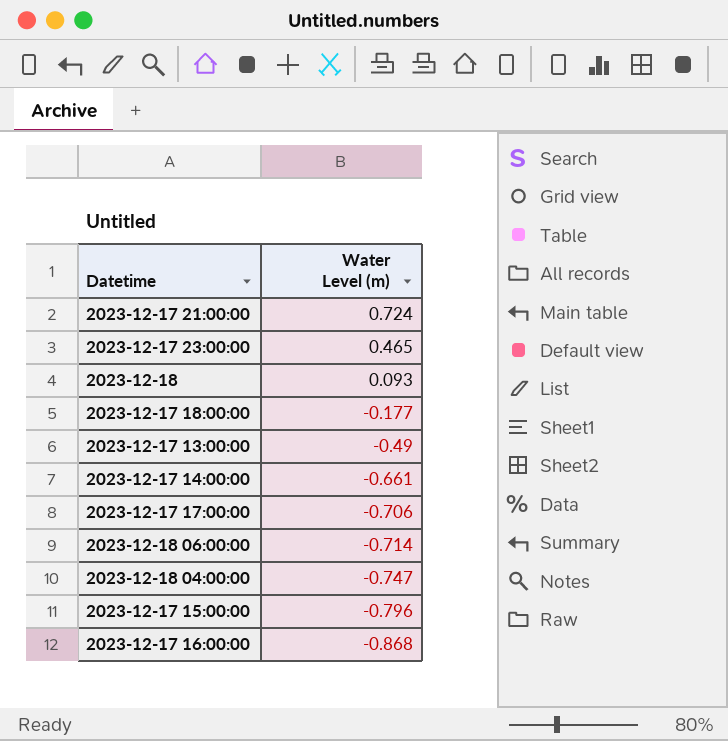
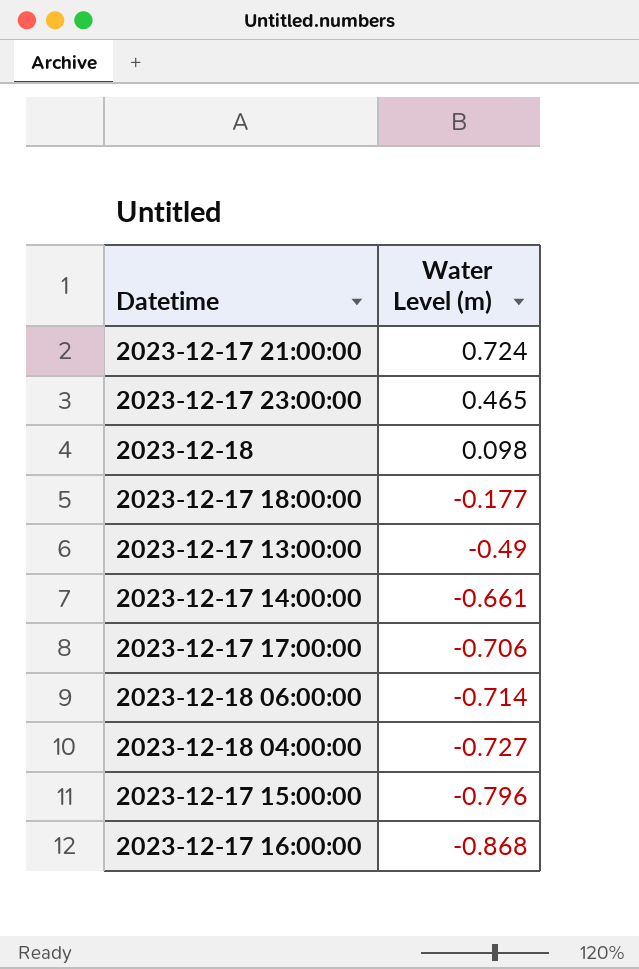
2023-12-18 | Water Level (m): 0.093 -> 0.098
2023-12-18 04:00:00 | Water Level (m): -0.747 -> -0.727

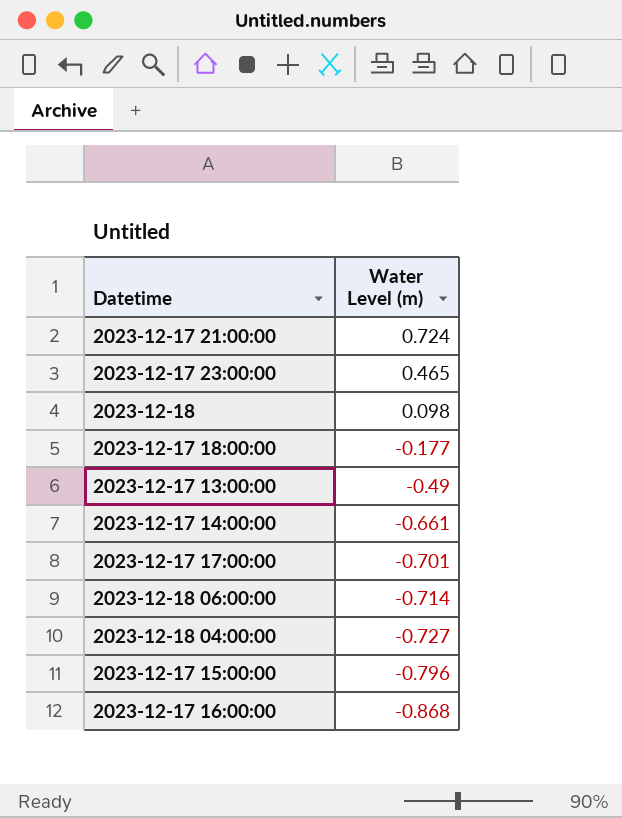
2023-12-17 17:00:00 | Water Level (m): -0.706 -> -0.701

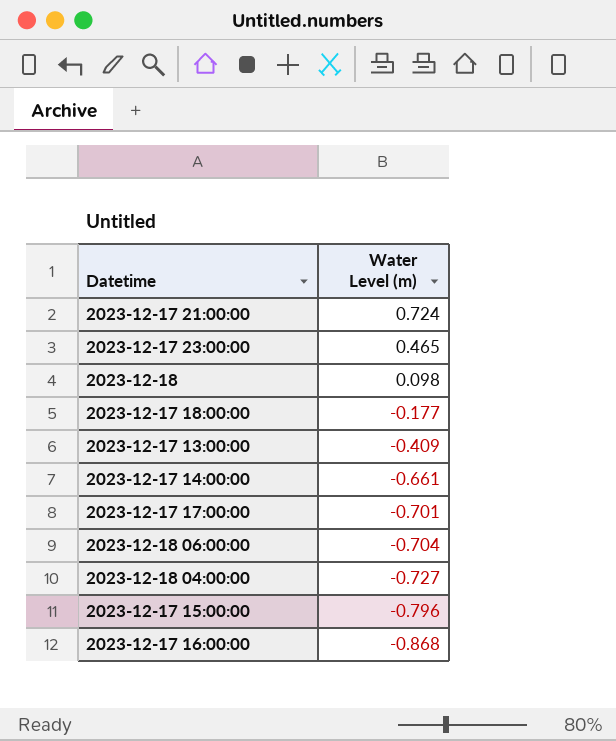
2023-12-17 13:00:00 | Water Level (m): -0.49 -> -0.409
2023-12-18 06:00:00 | Water Level (m): -0.714 -> -0.704

